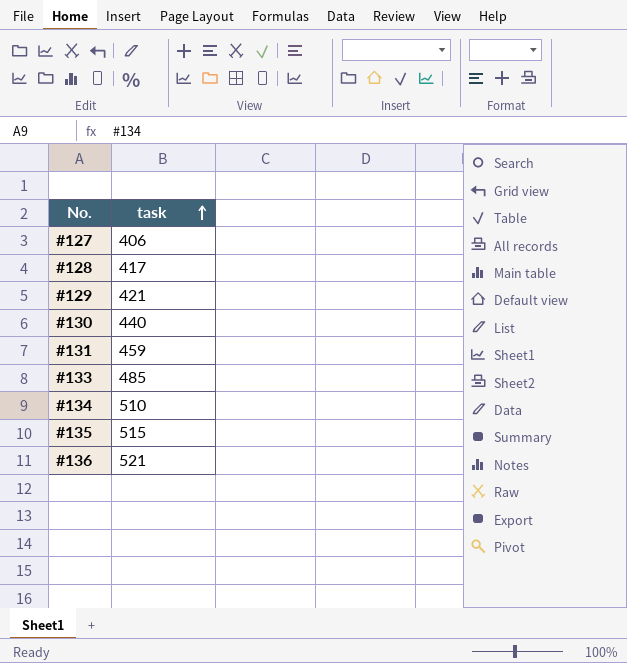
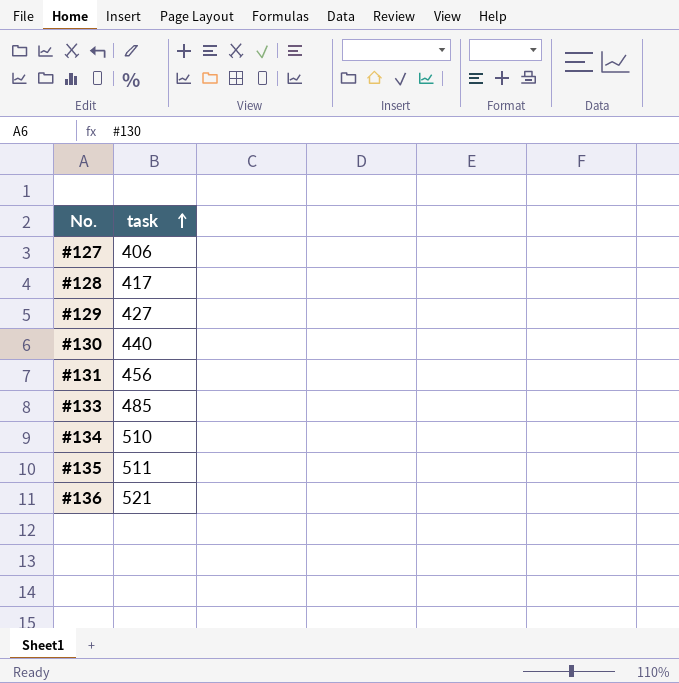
#129 | task: 421 -> 427
#131 | task: 459 -> 456
#135 | task: 515 -> 511

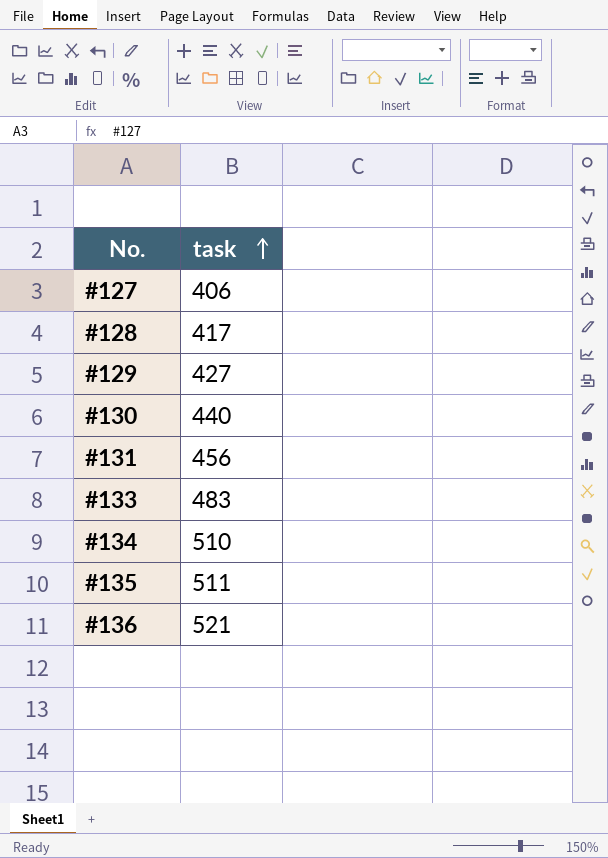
#133 | task: 485 -> 483

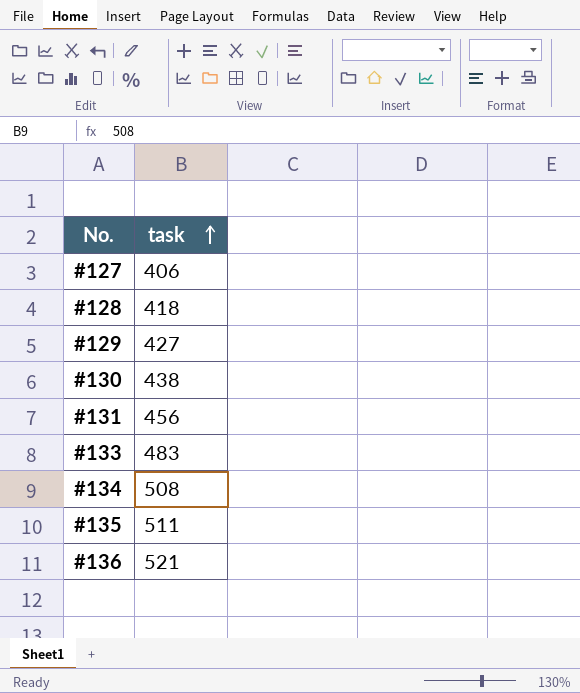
#128 | task: 417 -> 418
#130 | task: 440 -> 438
#134 | task: 510 -> 508

